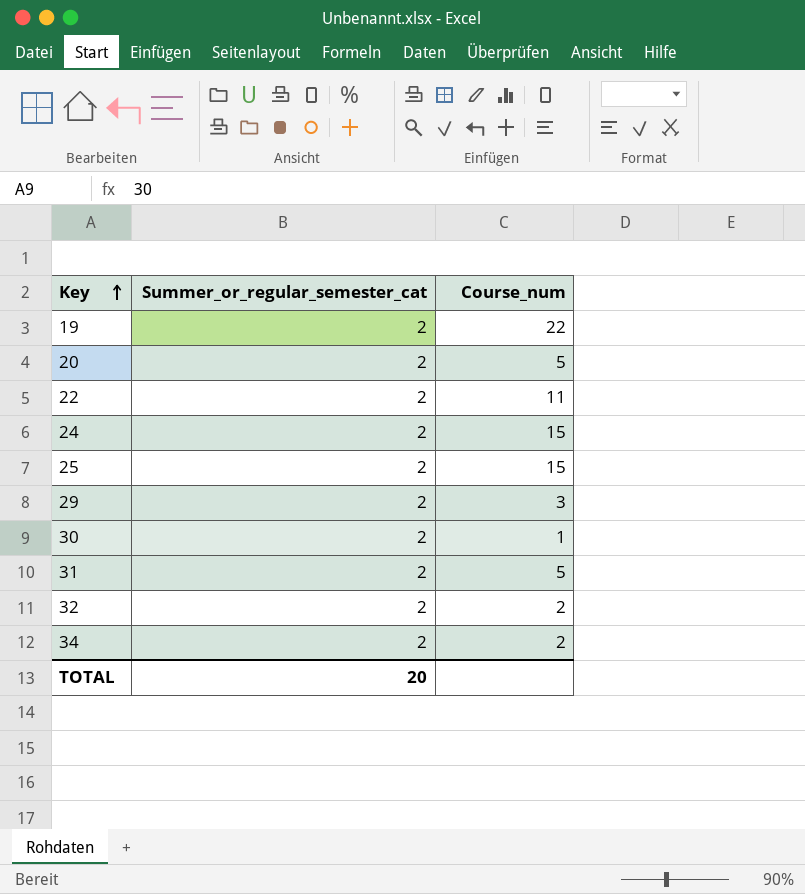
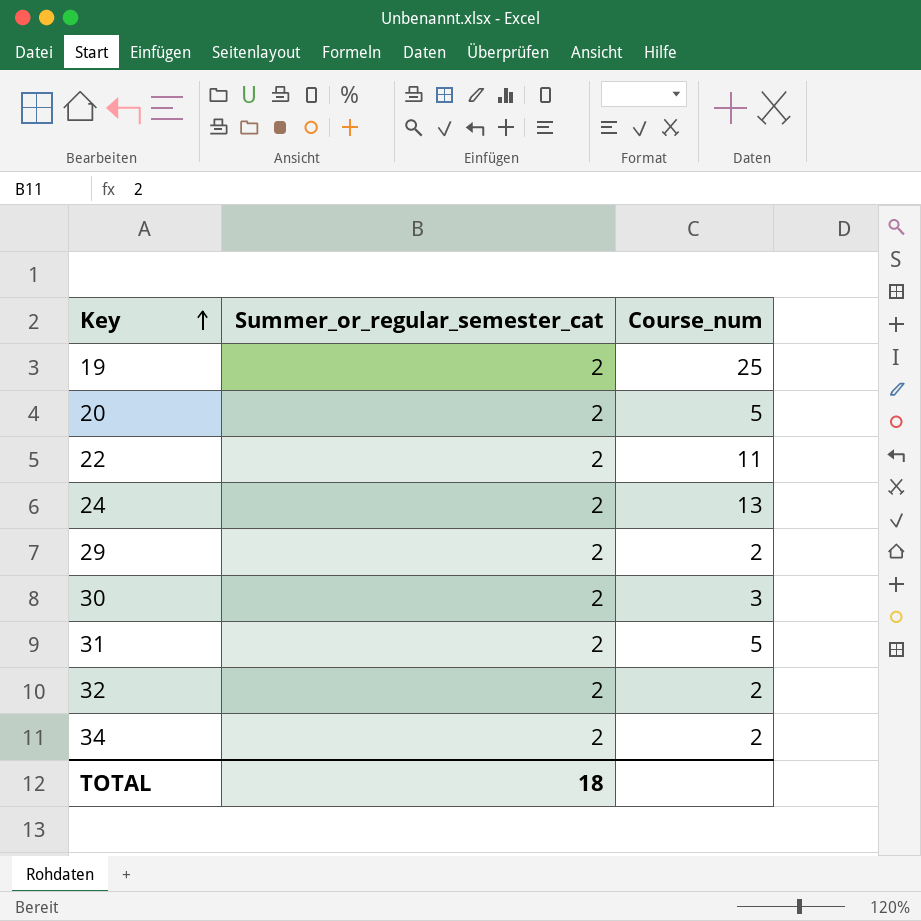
row 25: 2 | 15 -> none
19 | Course_num: 22 -> 25
24 | Course_num: 15 -> 13
29 | Course_num: 3 -> 2
30 | Course_num: 1 -> 3
TOTAL | Summer_or_regular_semester_cat: 20 -> 18

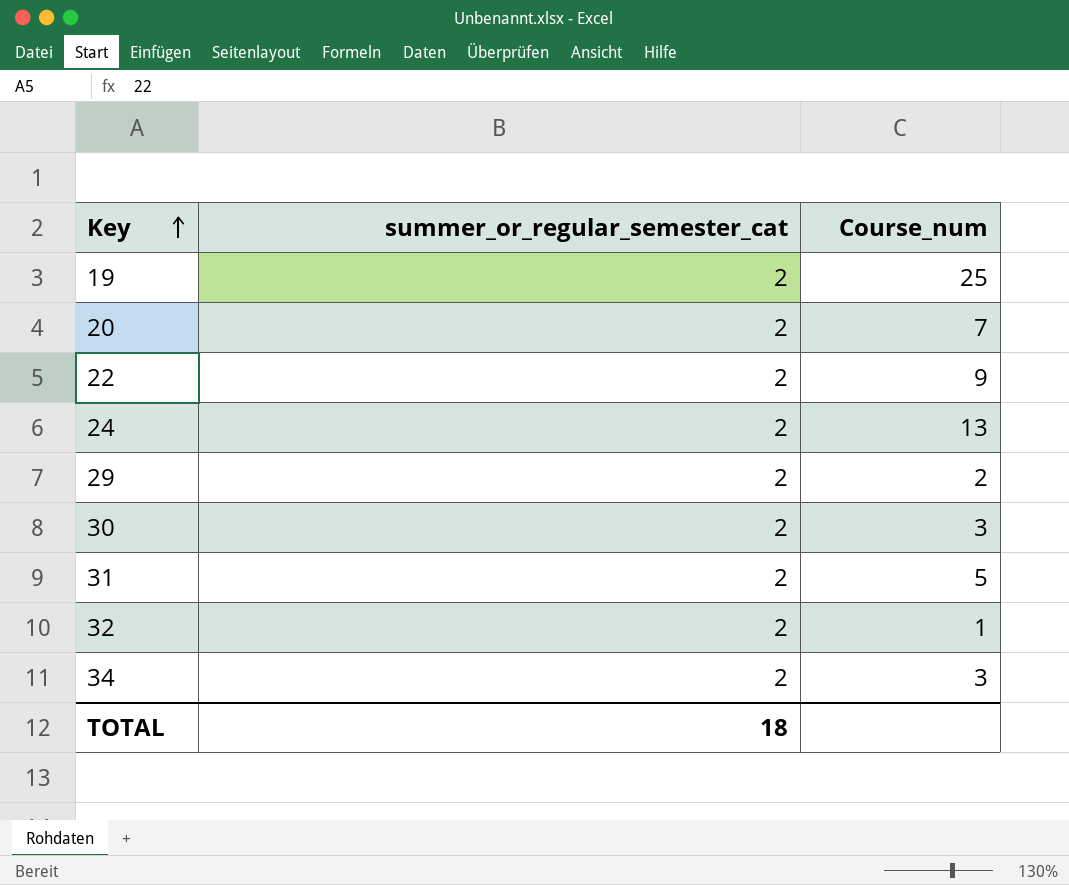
column name: Summer_or_regular_semester_cat -> summer_or_regular_semester_cat
20 | Course_num: 5 -> 7
22 | Course_num: 11 -> 9
32 | Course_num: 2 -> 1
34 | Course_num: 2 -> 3

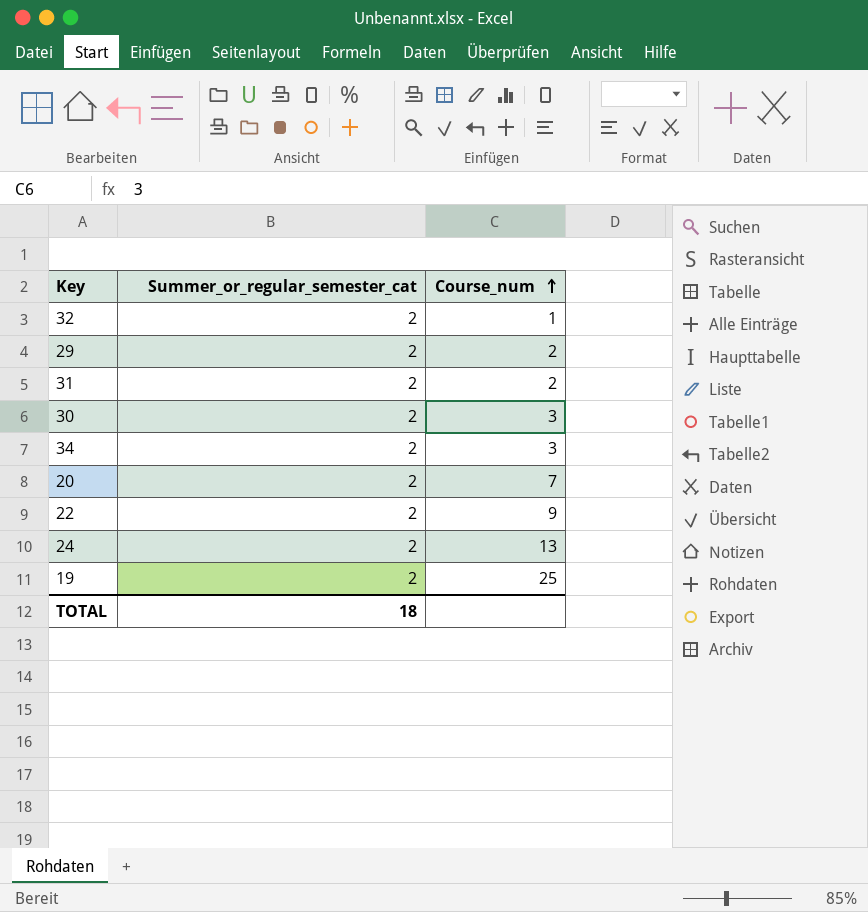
row order: Key ascending -> Course_num ascending
column name: summer_or_regular_semester_cat -> Summer_or_regular_semester_cat
31 | Course_num: 5 -> 2

